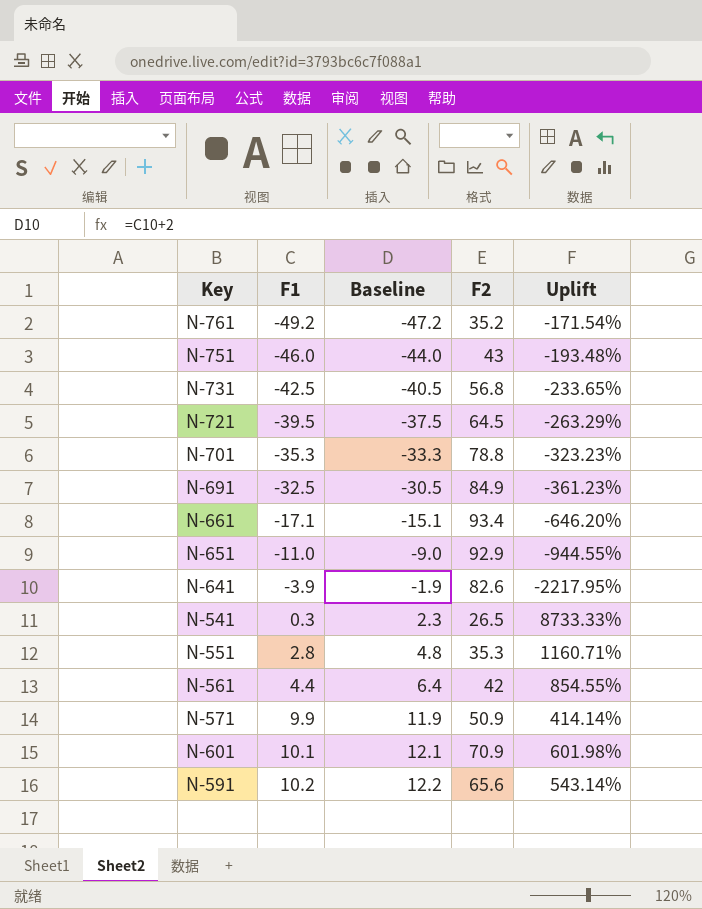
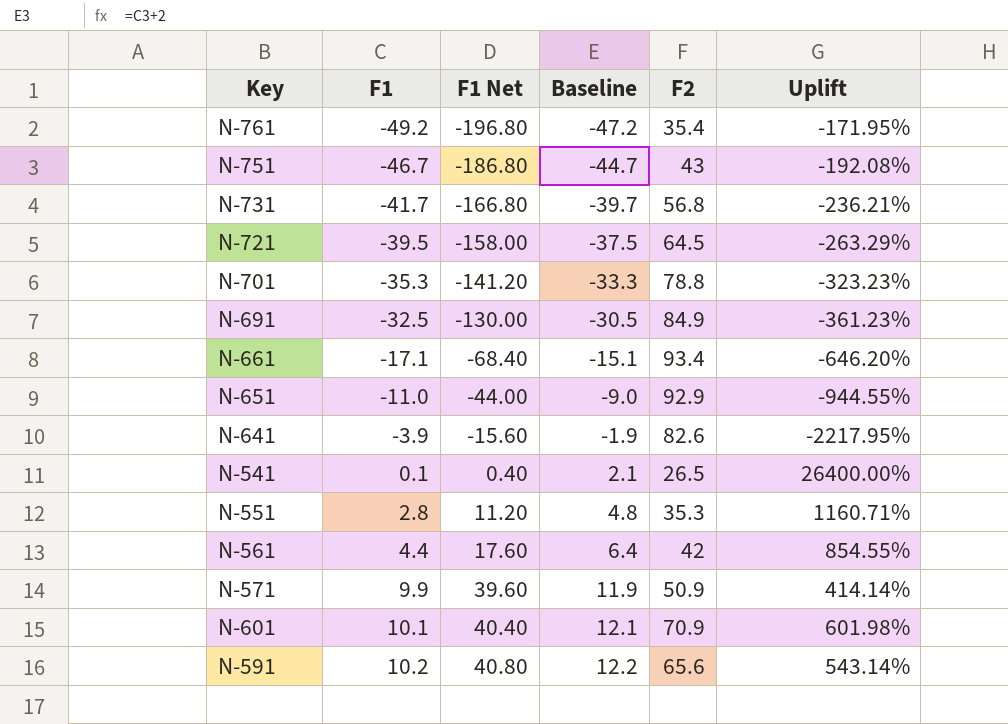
column F1 Net | formula: none -> [F1] * 4
N-761 | F2: 35.2 -> 35.4
N-761 | Uplift: -171.54% -> -171.95%
N-751 | F1: -46.0 -> -46.7
N-751 | Baseline: -44.0 -> -44.7
N-751 | Uplift: -193.48% -> -192.08%
N-731 | F1: -42.5 -> -41.7
N-731 | Baseline: -40.5 -> -39.7
N-731 | Uplift: -233.65% -> -236.21%
N-541 | F1: 0.3 -> 0.1
N-541 | Baseline: 2.3 -> 2.1
N-541 | Uplift: 8733.33% -> 26400.00%

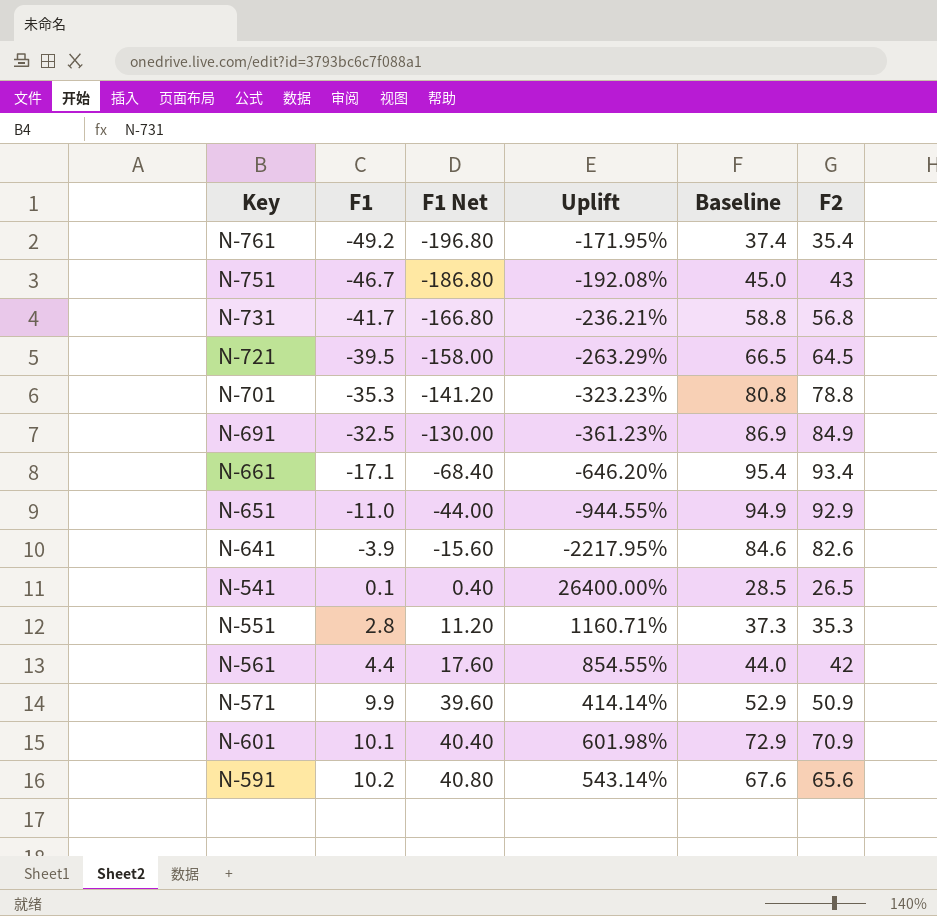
column Uplift | position: 6 -> 4
column Baseline | formula: [F1] + 2 -> [F2] + 2

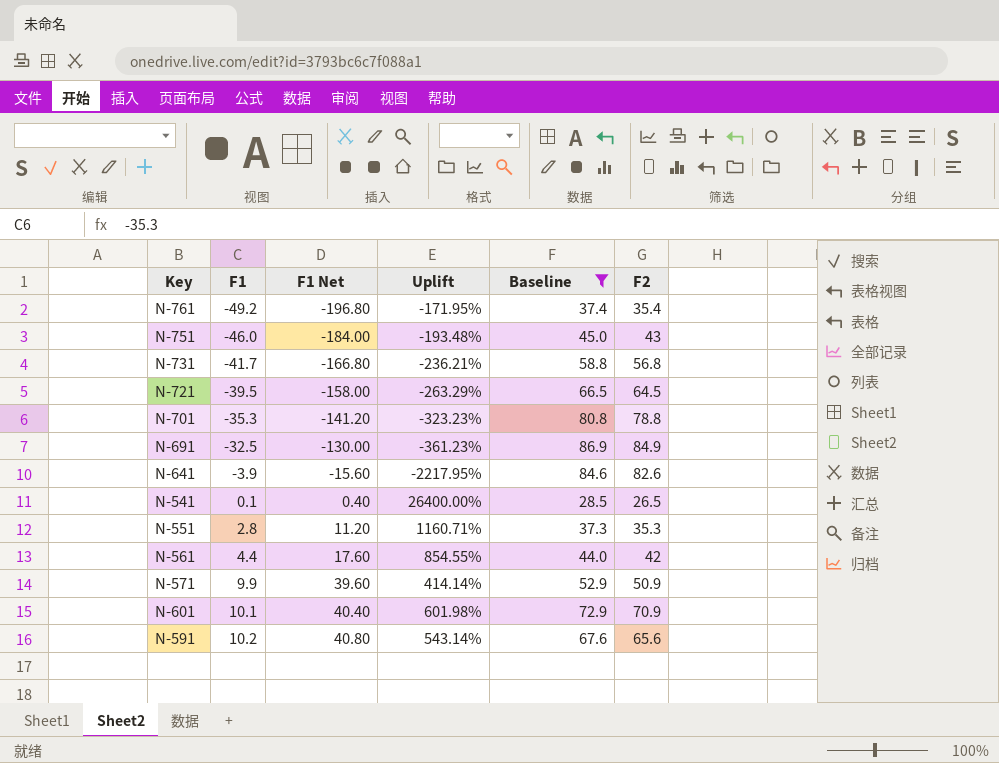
filter: none -> Baseline <= 86.9
N-751 | F1: -46.7 -> -46.0
N-751 | F1 Net: -186.80 -> -184.00
N-751 | Uplift: -192.08% -> -193.48%

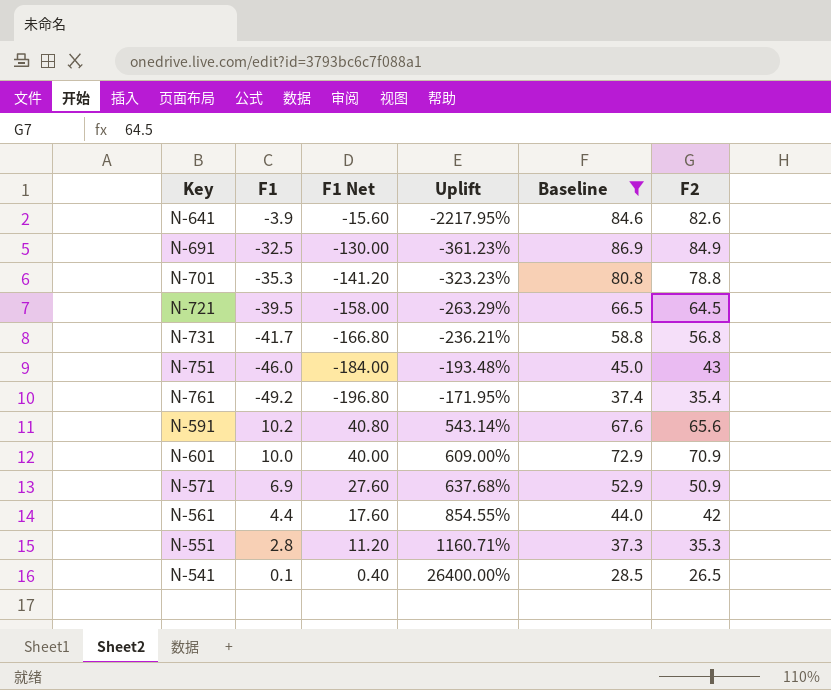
row order: F1 ascending -> Uplift ascending
N-601 | F1: 10.1 -> 10.0
N-601 | F1 Net: 40.40 -> 40.00
N-601 | Uplift: 601.98% -> 609.00%
N-571 | F1: 9.9 -> 6.9
N-571 | F1 Net: 39.60 -> 27.60
N-571 | Uplift: 414.14% -> 637.68%

